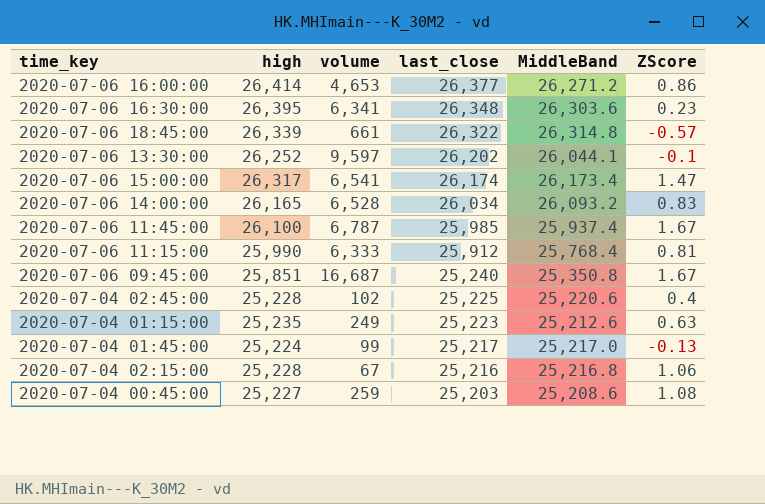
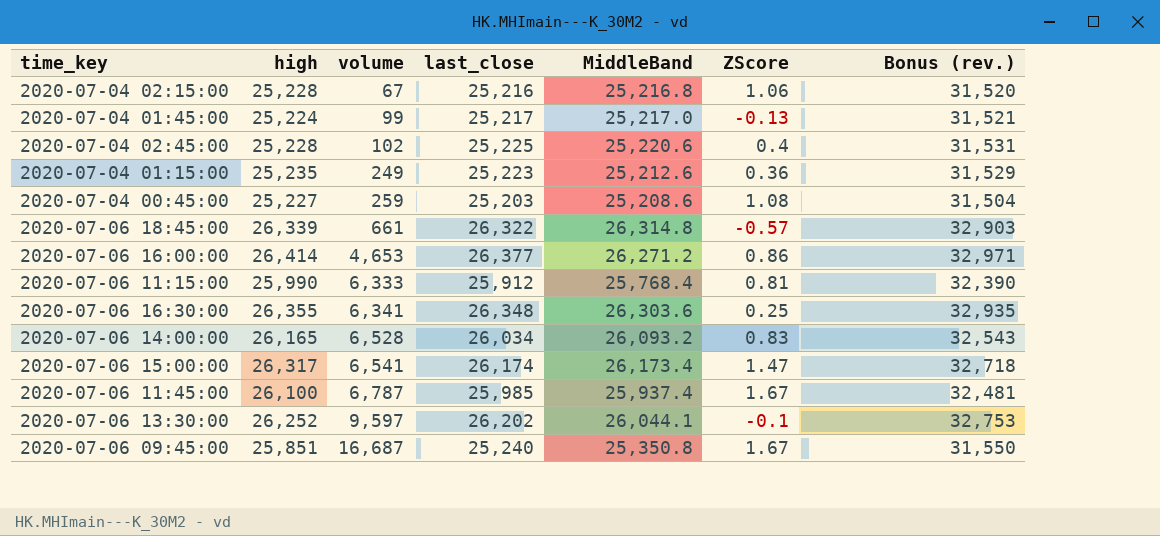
row order: last_close descending -> volume ascending
column Bonus (rev.) | formula: none -> [last_close] * 1.25
2020-07-04 01:15:00 | ZScore: 0.63 -> 0.36
2020-07-06 16:30:00 | high: 26,395 -> 26,355
2020-07-06 16:30:00 | ZScore: 0.23 -> 0.25

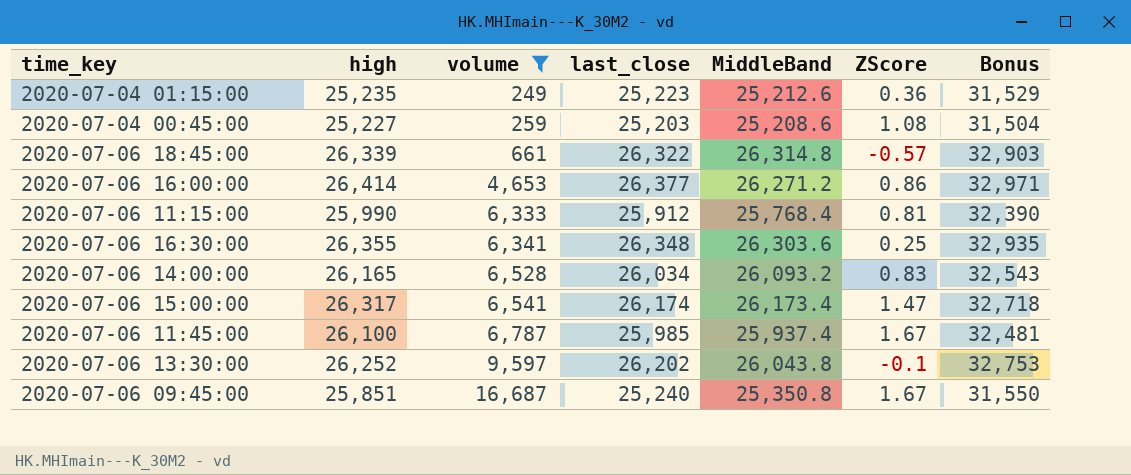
filter: none -> volume >= 249
column name: Bonus (rev.) -> Bonus
2020-07-06 13:30:00 | MiddleBand: 26,044.1 -> 26,043.8

